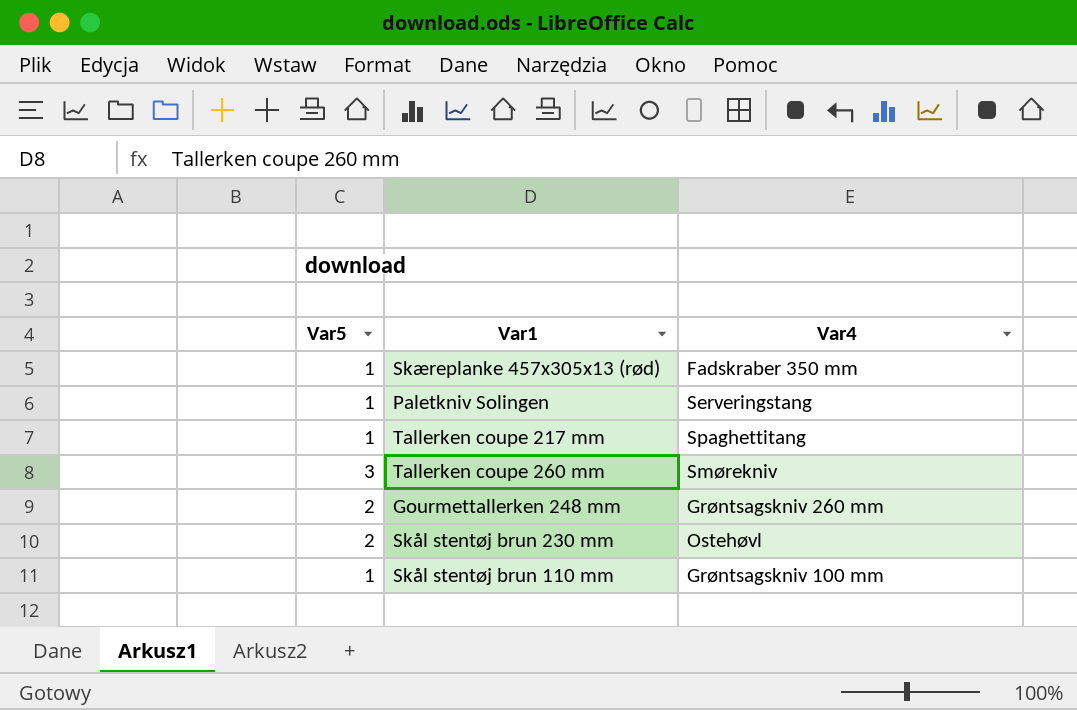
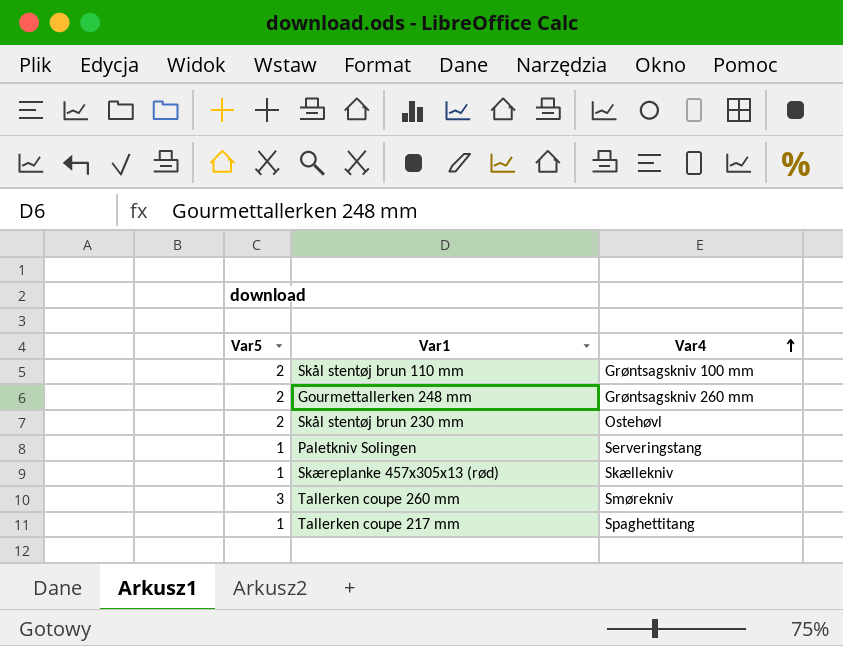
row order: none -> Var4 ascending
Skål stentøj brun 110 mm | Var5: 1 -> 2
Skæreplanke 457x305x13 (rød) | Var4: Fadskraber 350 mm -> Skællekniv

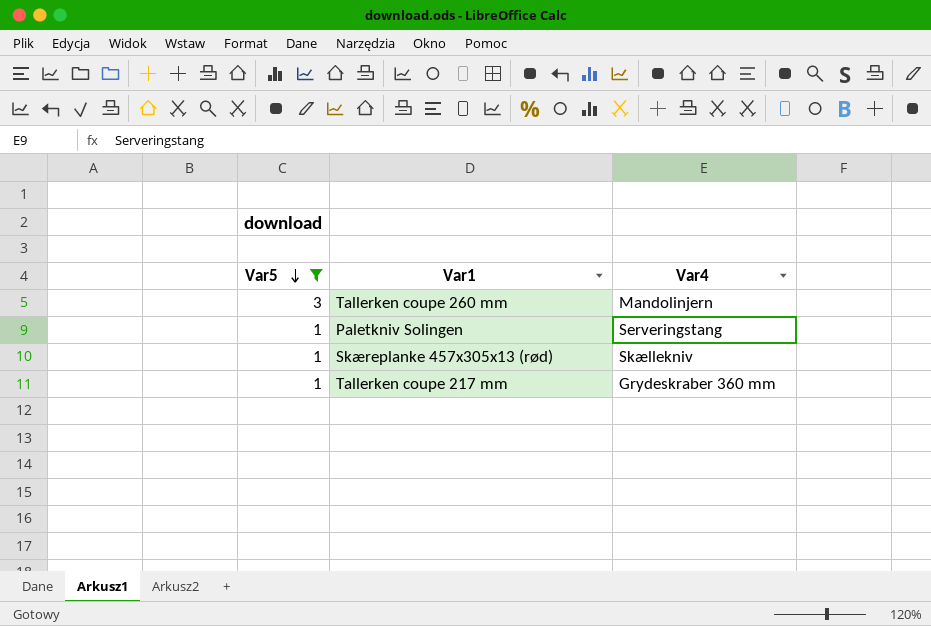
filter: none -> Var5 != 2
row order: Var4 ascending -> Var5 descending
Tallerken coupe 260 mm | Var4: Smørekniv -> Mandolinjern
Tallerken coupe 217 mm | Var4: Spaghettitang -> Grydeskraber 360 mm

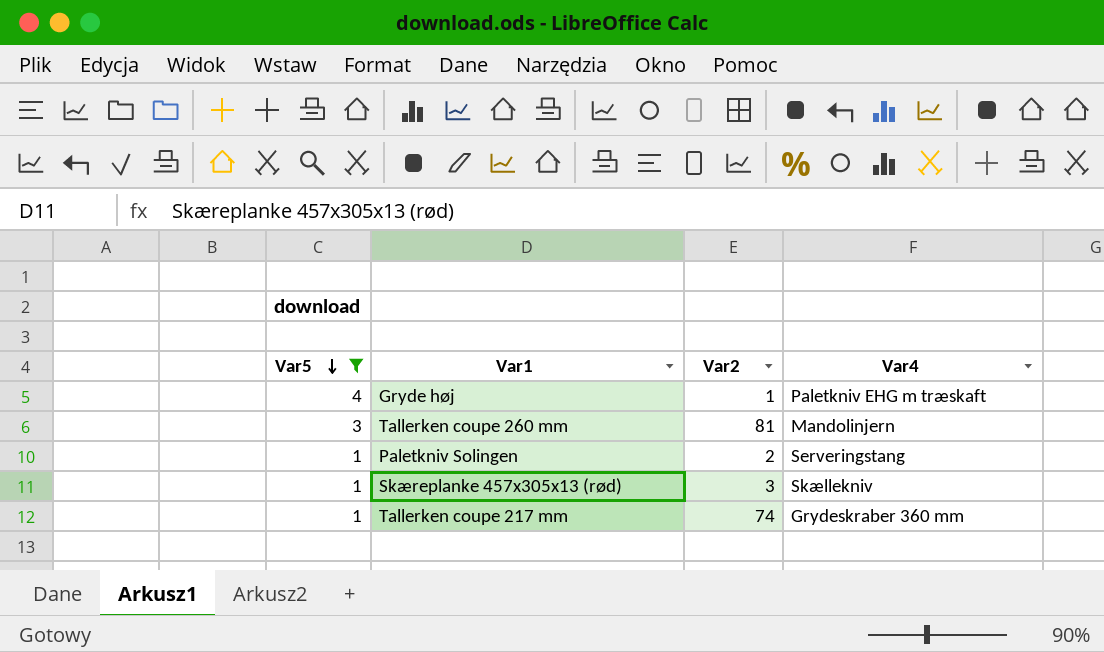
column Var2 | position: none -> 3
row Gryde høj: none -> 4 | 1 | Paletkniv EHG m træskaft

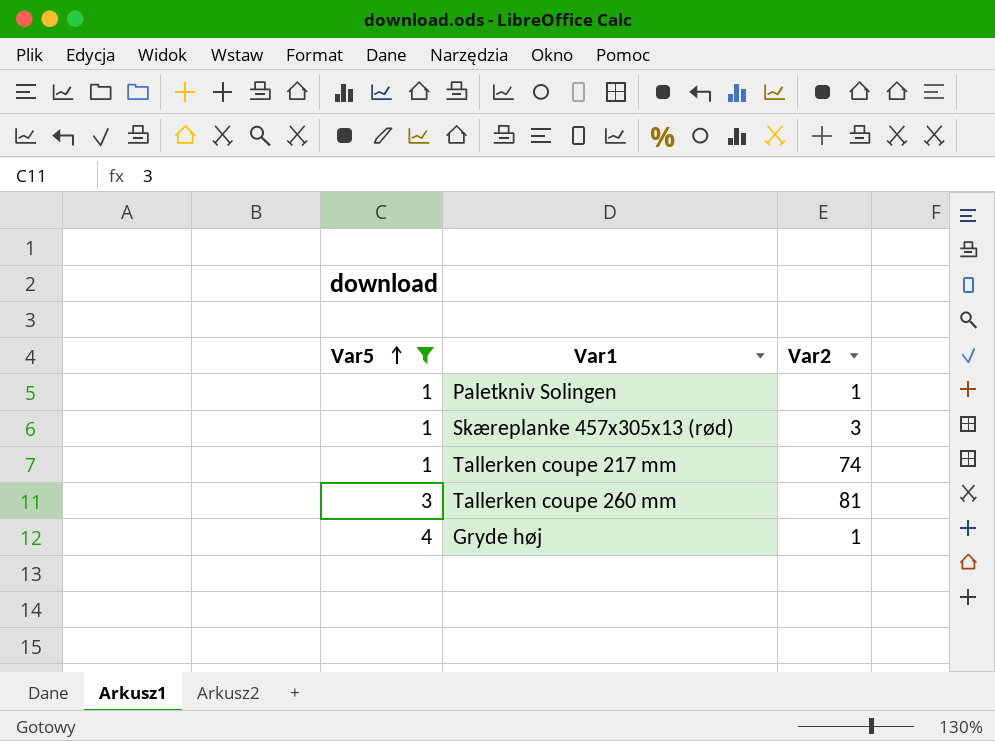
row order: Var5 descending -> Var5 ascending
column Var4 | position: 4 -> none
Paletkniv Solingen | Var2: 2 -> 1

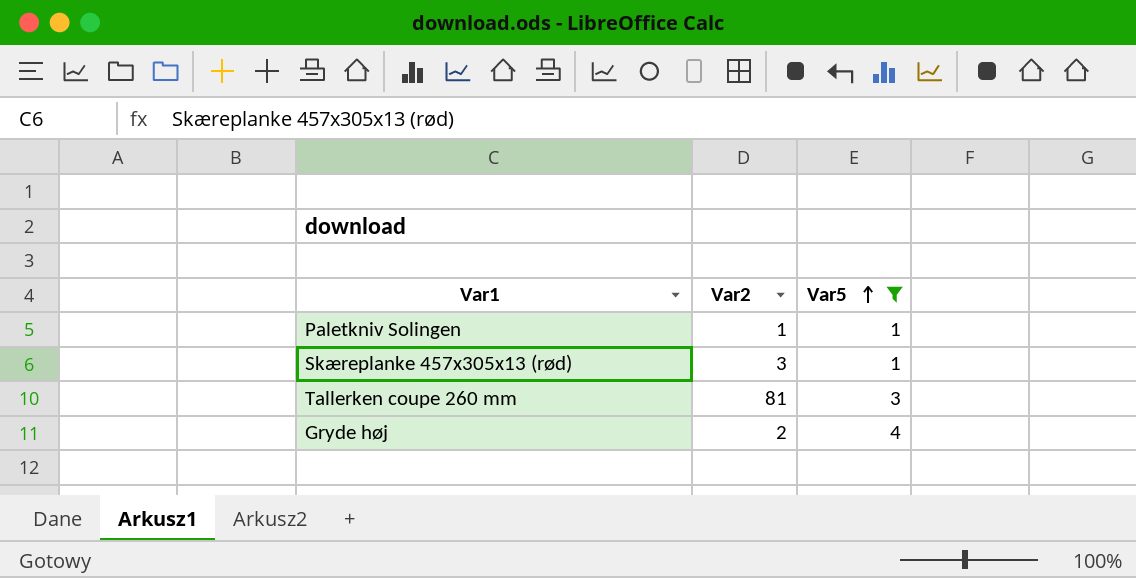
column Var5 | position: 1 -> 3
row Tallerken coupe 217 mm: 1 | 74 -> none
Gryde høj | Var2: 1 -> 2

